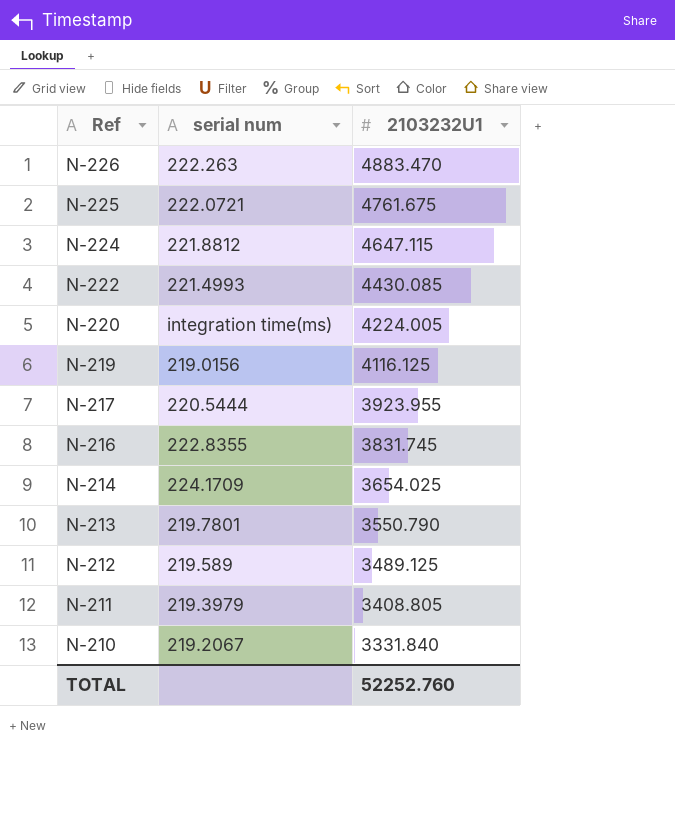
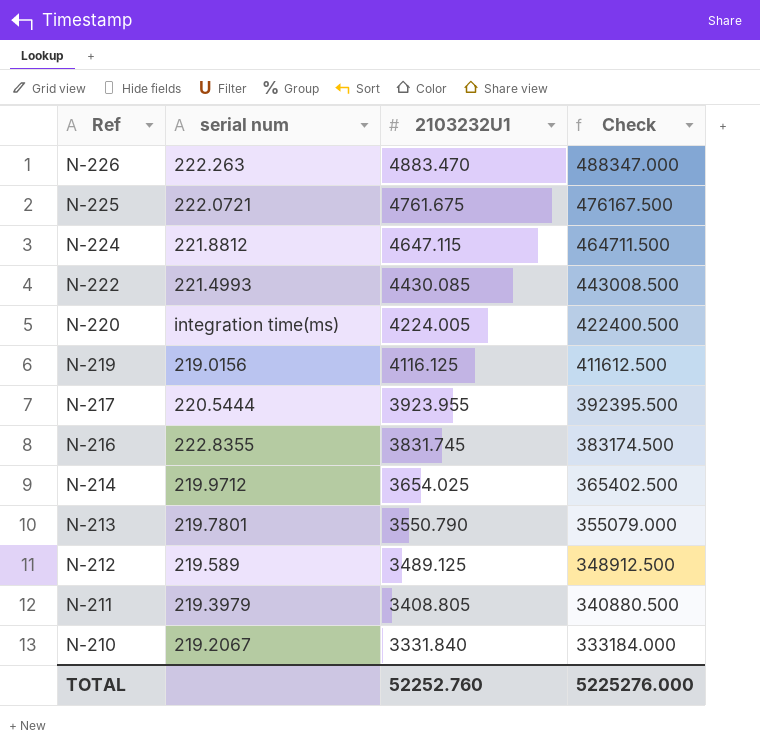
column Check | formula: none -> [2103232U1] * 100
N-214 | serial num: 224.1709 -> 219.9712

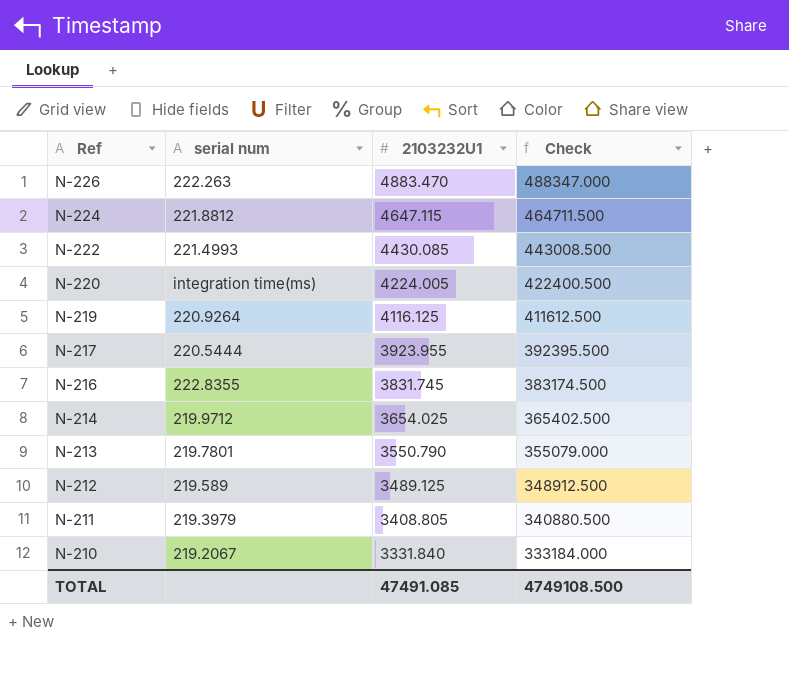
row N-225: 222.0721 | 4761.675 | 476167.500 -> none
N-219 | serial num: 219.0156 -> 220.9264
TOTAL | 2103232U1: 52252.760 -> 47491.085
TOTAL | Check: 5225276.000 -> 4749108.500

